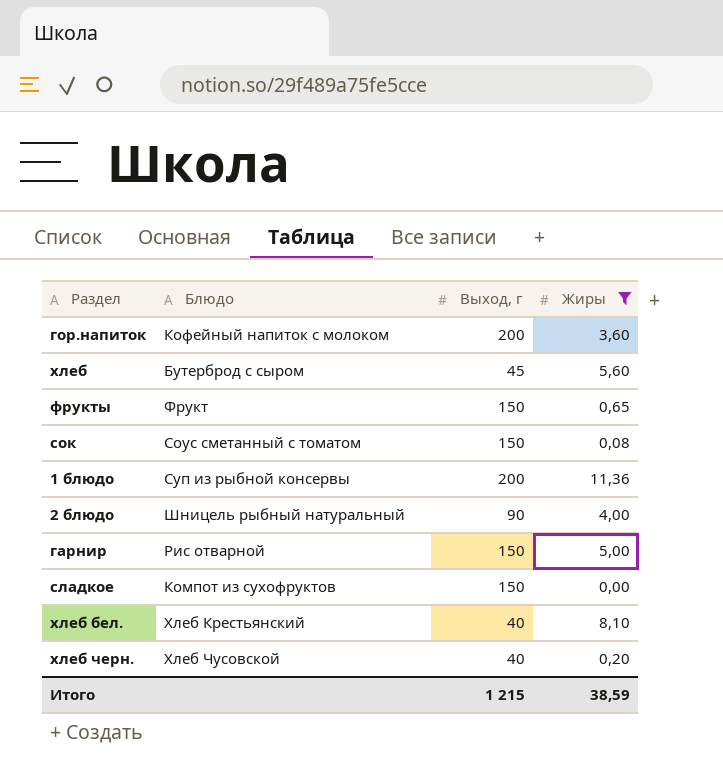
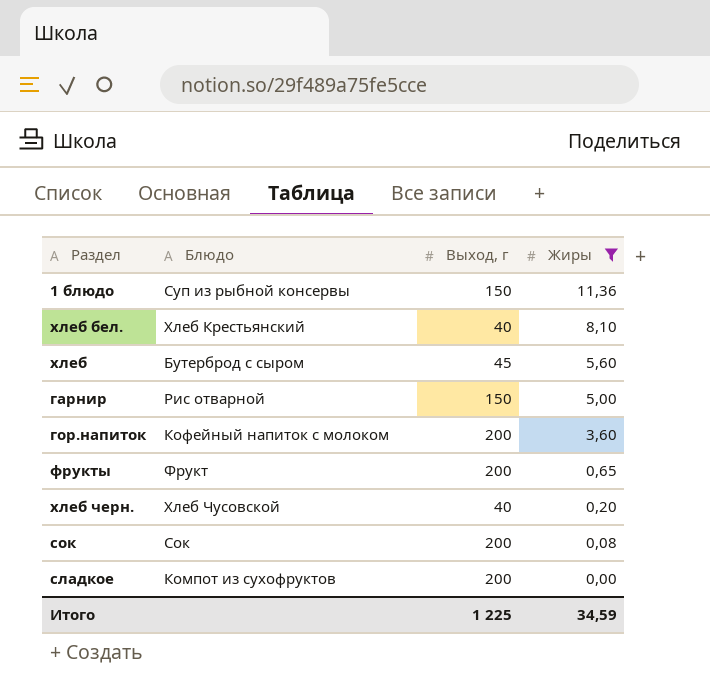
row order: none -> Жиры descending
row 2 блюдо: Шницель рыбный натуральный | 90 | 4,00 -> none
1 блюдо | Выход, г: 200 -> 150
фрукты | Выход, г: 150 -> 200
сок | Блюдо: Соус сметанный с томатом -> Сок
сок | Выход, г: 150 -> 200
сладкое | Выход, г: 150 -> 200
Итого | Выход, г: 1 215 -> 1 225
Итого | Жиры: 38,59 -> 34,59

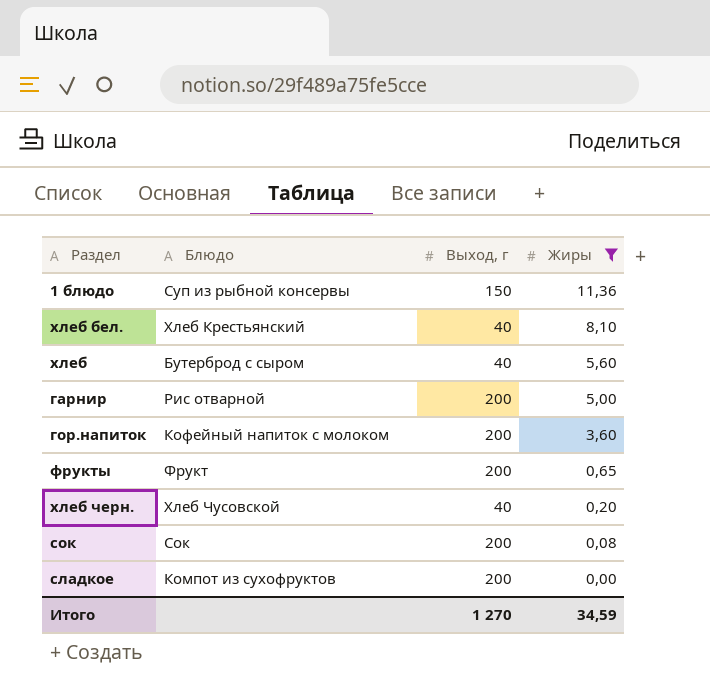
хлеб | Выход, г: 45 -> 40
гарнир | Выход, г: 150 -> 200
Итого | Выход, г: 1 225 -> 1 270

